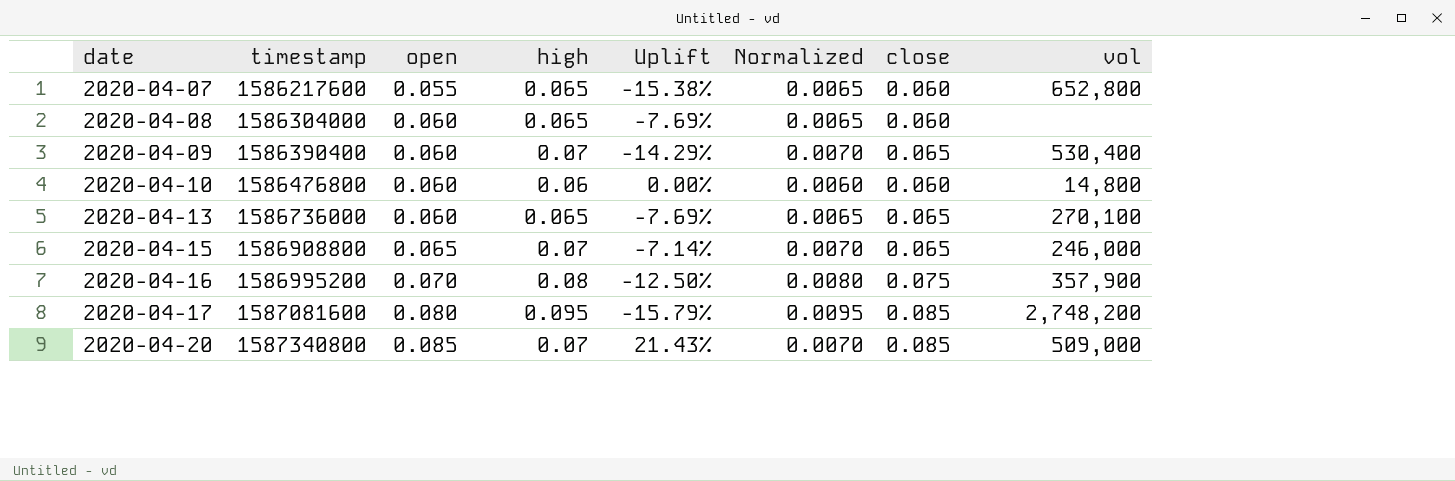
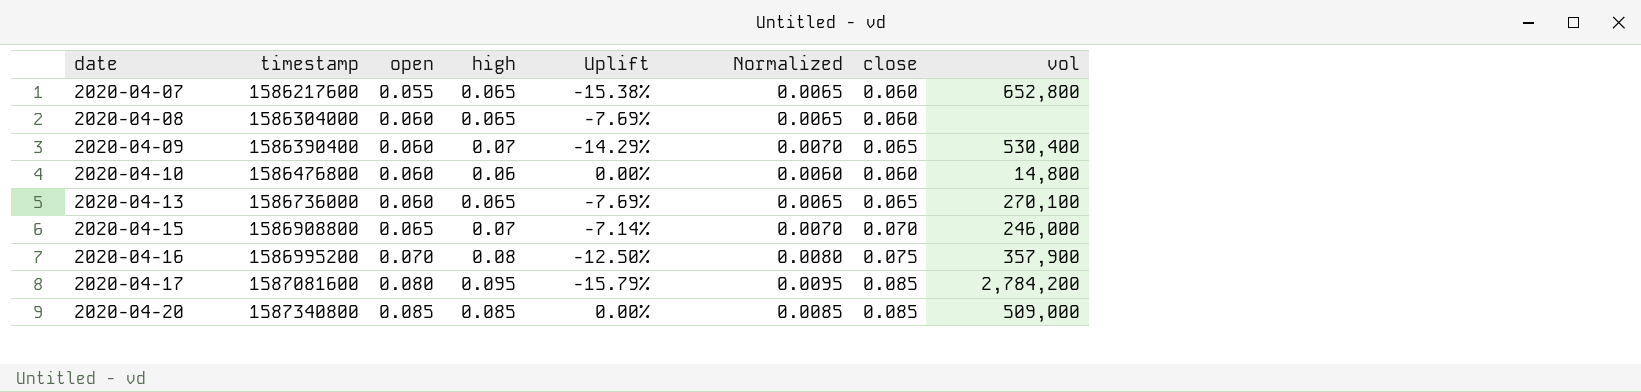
2020-04-15 | close: 0.065 -> 0.070
2020-04-17 | vol: 2,748,200 -> 2,784,200
2020-04-20 | high: 0.07 -> 0.085
2020-04-20 | Uplift: 21.43% -> 0.00%
2020-04-20 | Normalized: 0.0070 -> 0.0085

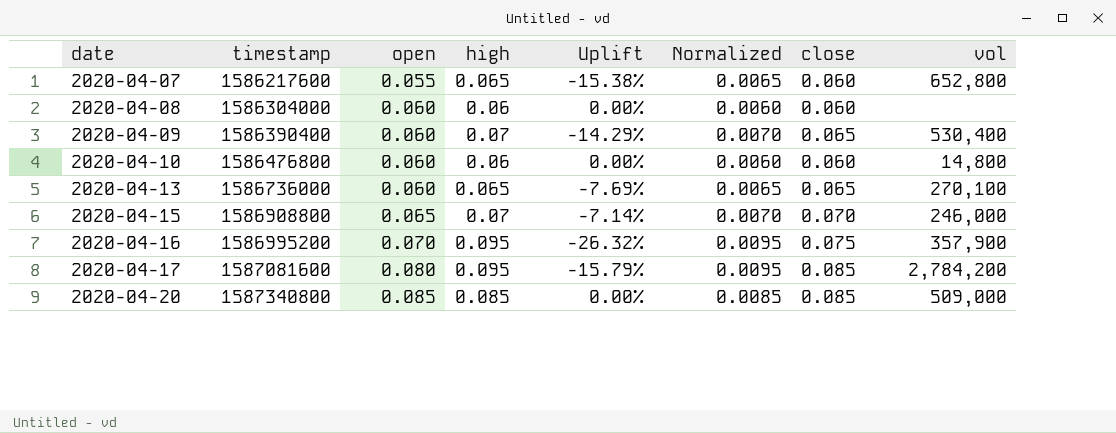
2020-04-08 | high: 0.065 -> 0.06
2020-04-08 | Uplift: -7.69% -> 0.00%
2020-04-08 | Normalized: 0.0065 -> 0.0060
2020-04-16 | high: 0.08 -> 0.095
2020-04-16 | Uplift: -12.50% -> -26.32%
2020-04-16 | Normalized: 0.0080 -> 0.0095

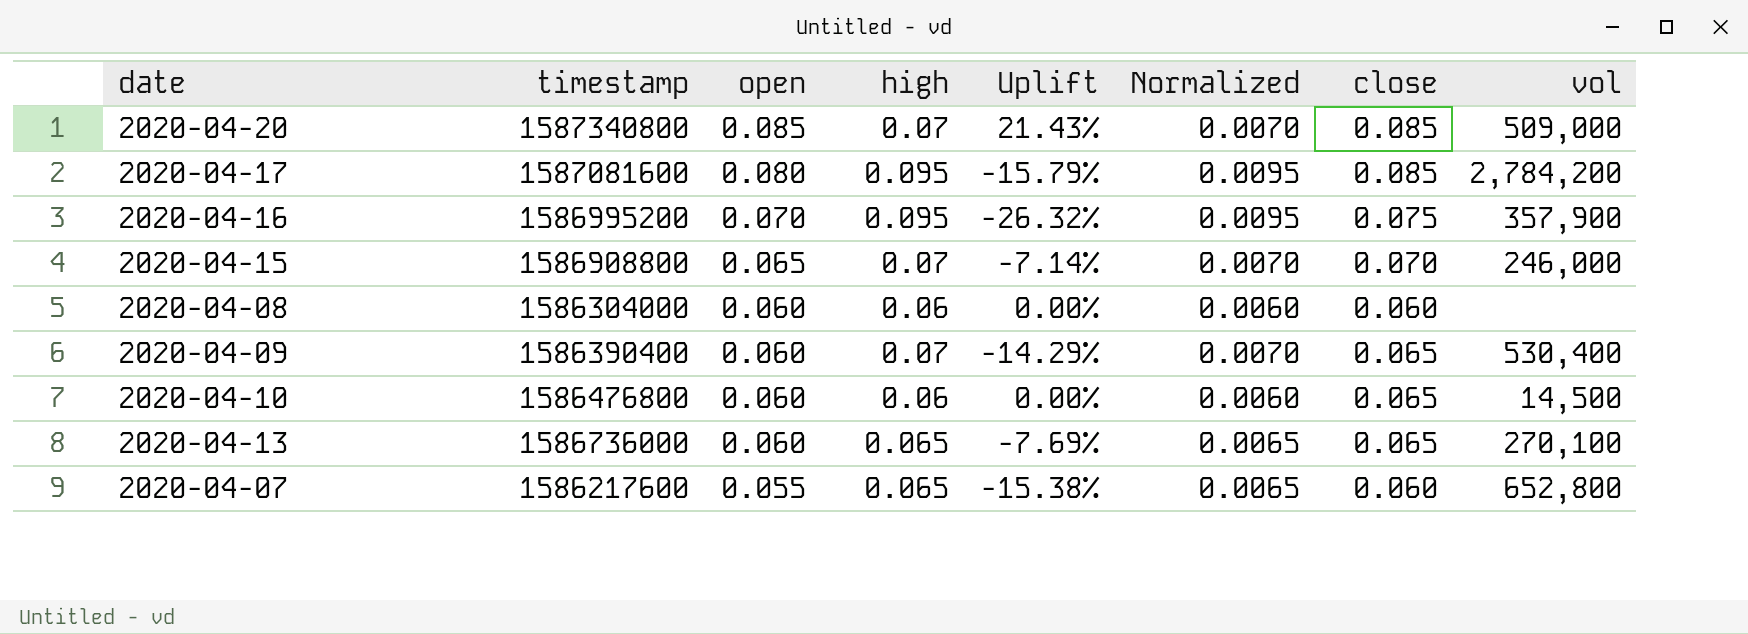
row order: date ascending -> open descending
2020-04-20 | high: 0.085 -> 0.07
2020-04-20 | Uplift: 0.00% -> 21.43%
2020-04-20 | Normalized: 0.0085 -> 0.0070
2020-04-10 | close: 0.060 -> 0.065
2020-04-10 | vol: 14,800 -> 14,500

